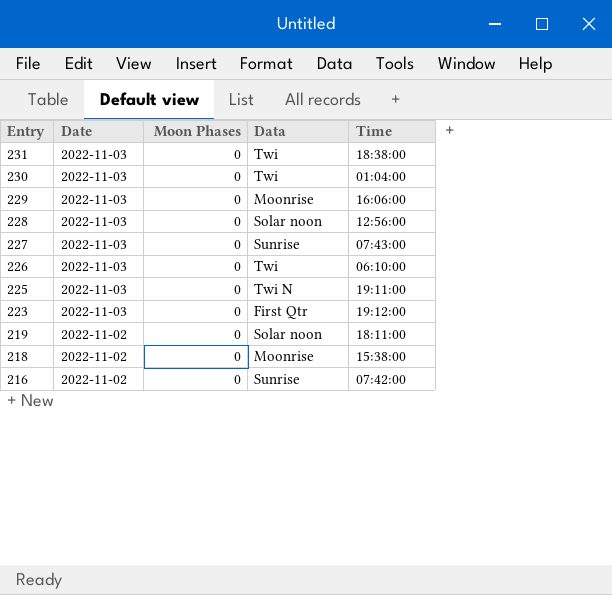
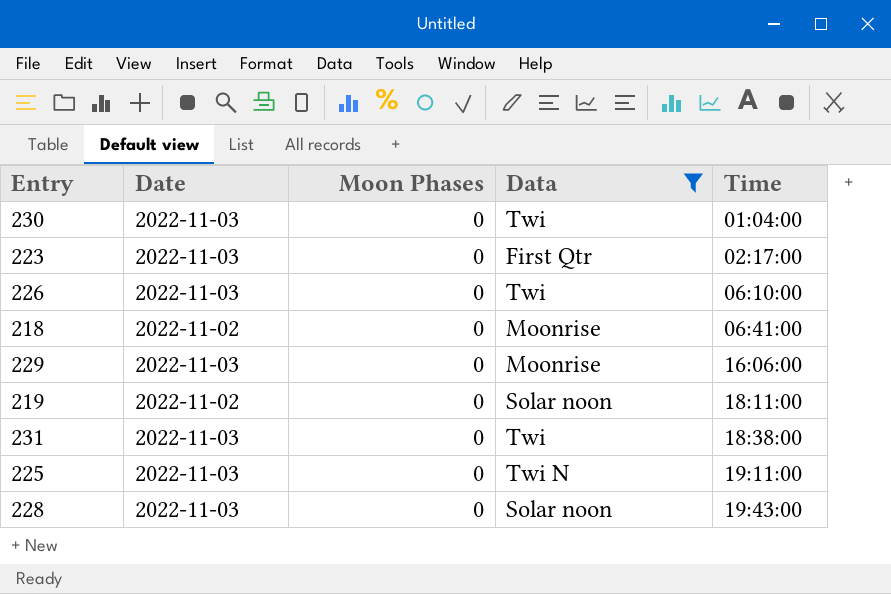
filter: none -> Data != Sunrise
row order: Entry descending -> Time ascending
223 | Time: 19:12:00 -> 02:17:00
218 | Time: 15:38:00 -> 06:41:00
228 | Time: 12:56:00 -> 19:43:00

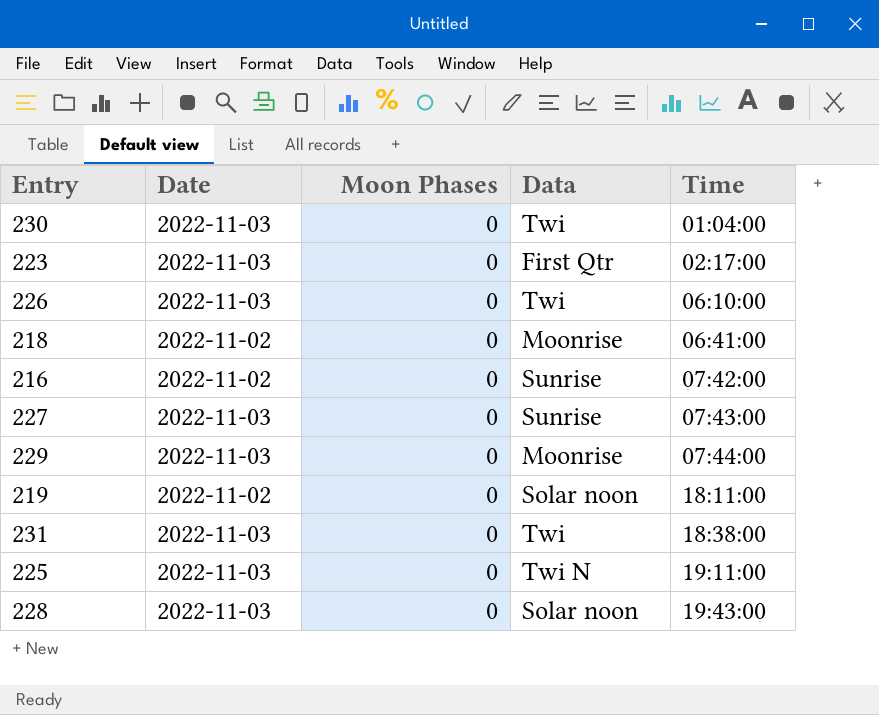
filter: Data != Sunrise -> none
229 | Time: 16:06:00 -> 07:44:00

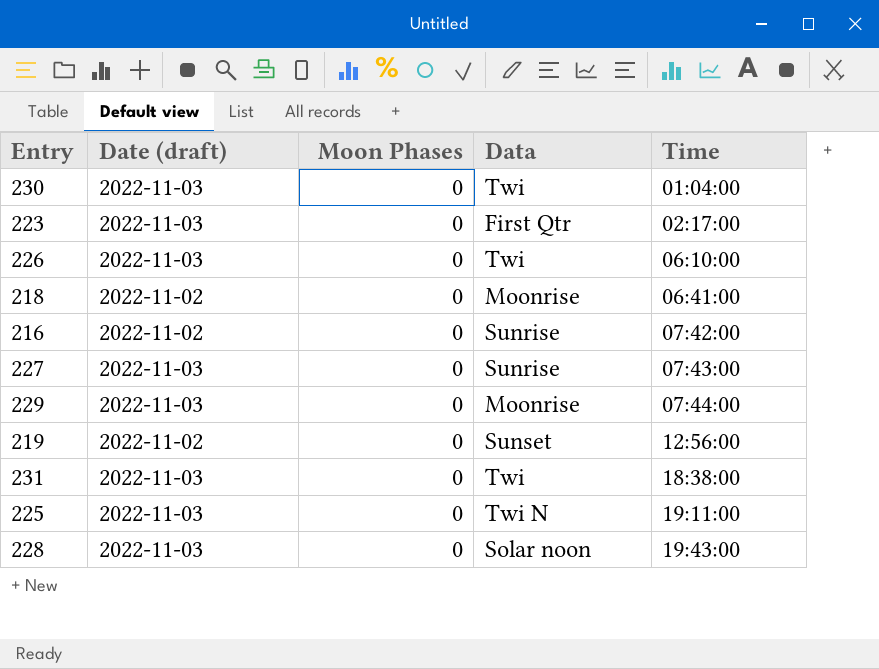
column name: Date -> Date (draft)
219 | Data: Solar noon -> Sunset
219 | Time: 18:11:00 -> 12:56:00

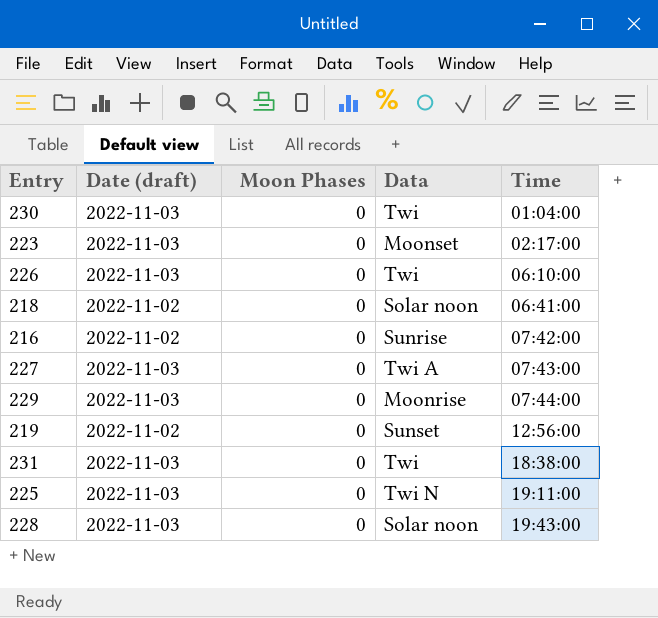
223 | Data: First Qtr -> Moonset
218 | Data: Moonrise -> Solar noon
227 | Data: Sunrise -> Twi A

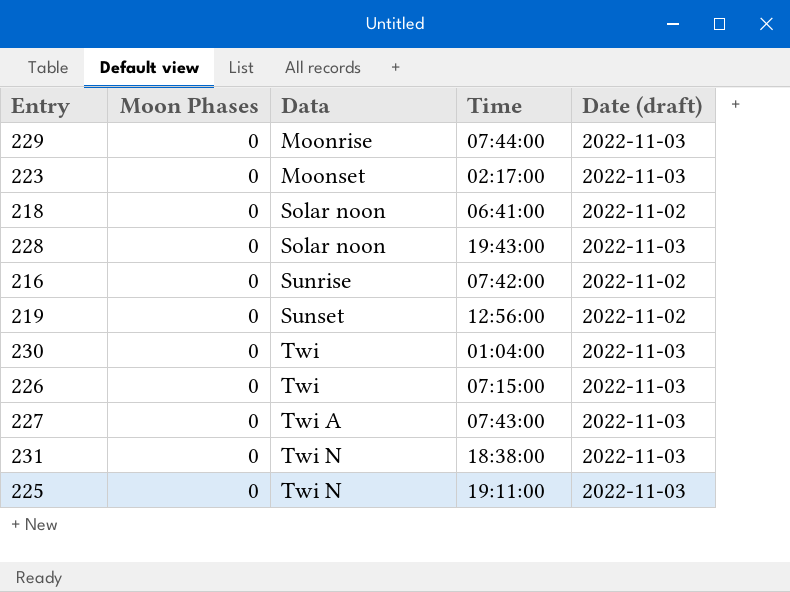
row order: Time ascending -> Data ascending
column Date (draft) | position: 2 -> 5
226 | Time: 06:10:00 -> 07:15:00
231 | Data: Twi -> Twi N

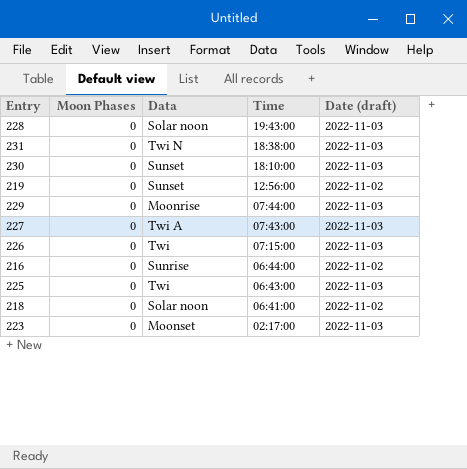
row order: Data ascending -> Time descending
230 | Data: Twi -> Sunset
230 | Time: 01:04:00 -> 18:10:00
216 | Time: 07:42:00 -> 06:44:00
225 | Data: Twi N -> Twi
225 | Time: 19:11:00 -> 06:43:00

